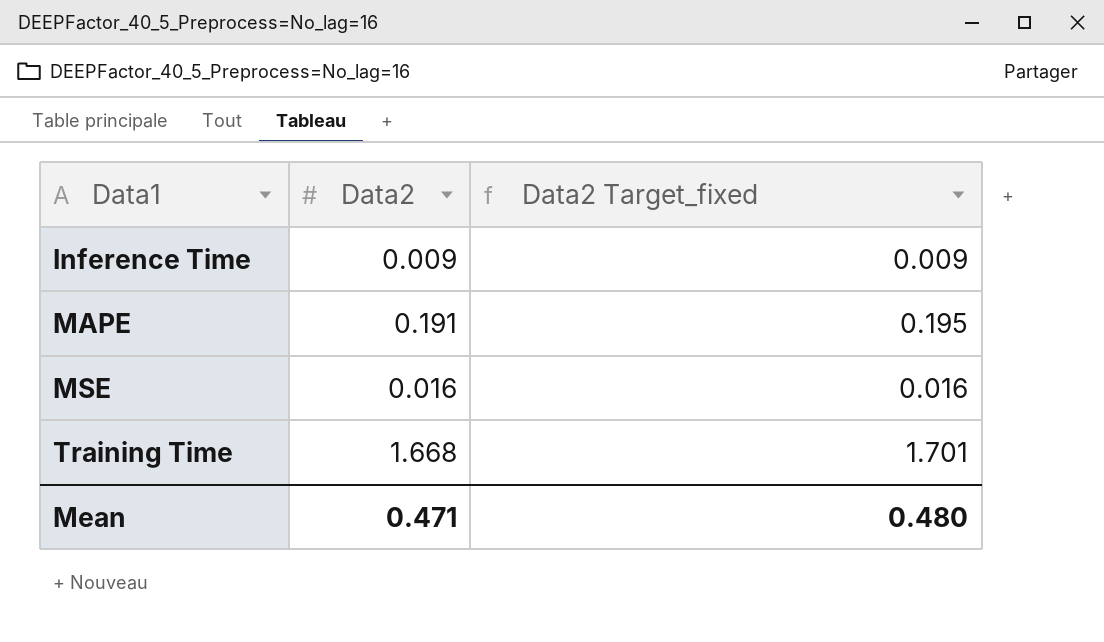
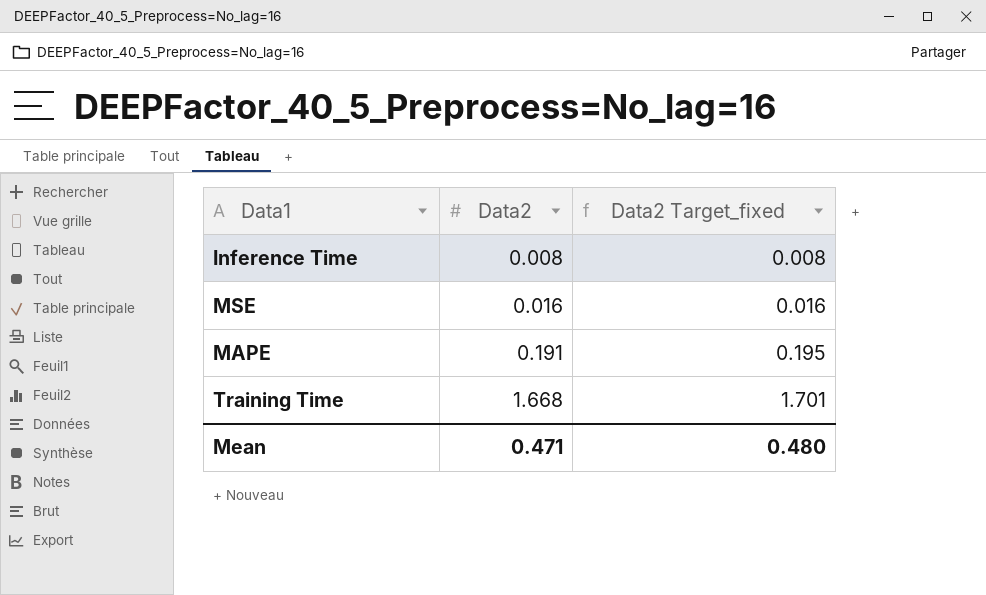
row order: Data1 ascending -> Data2 ascending
Inference Time | Data2: 0.009 -> 0.008
Inference Time | Data2 Target_fixed: 0.009 -> 0.008

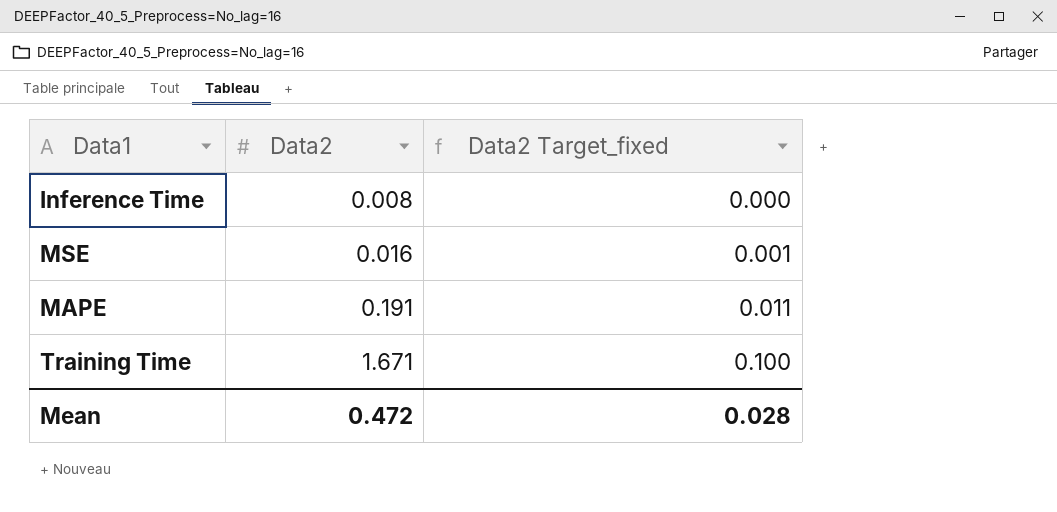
column Data2 Target_fixed | formula: [Data2] * 1.02 -> [Data2] * 0.06
Training Time | Data2: 1.668 -> 1.671
Mean | Data2: 0.471 -> 0.472
Mean | Data2 Target_fixed: 0.480 -> 0.028

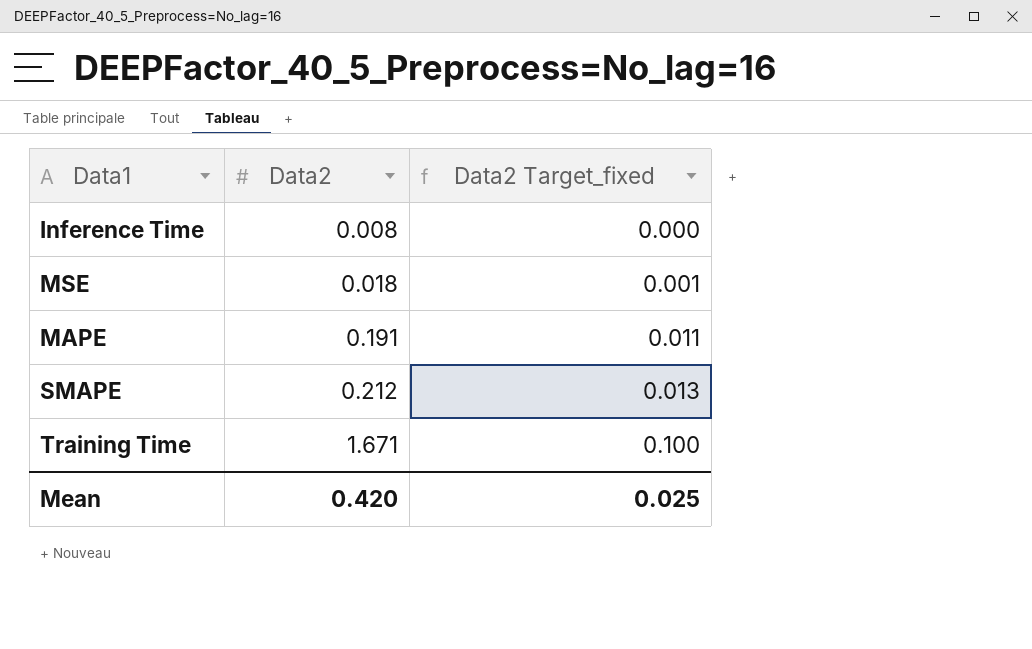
MSE | Data2: 0.016 -> 0.018
row SMAPE: none -> 0.212 | 0.013
Mean | Data2: 0.472 -> 0.420
Mean | Data2 Target_fixed: 0.028 -> 0.025

